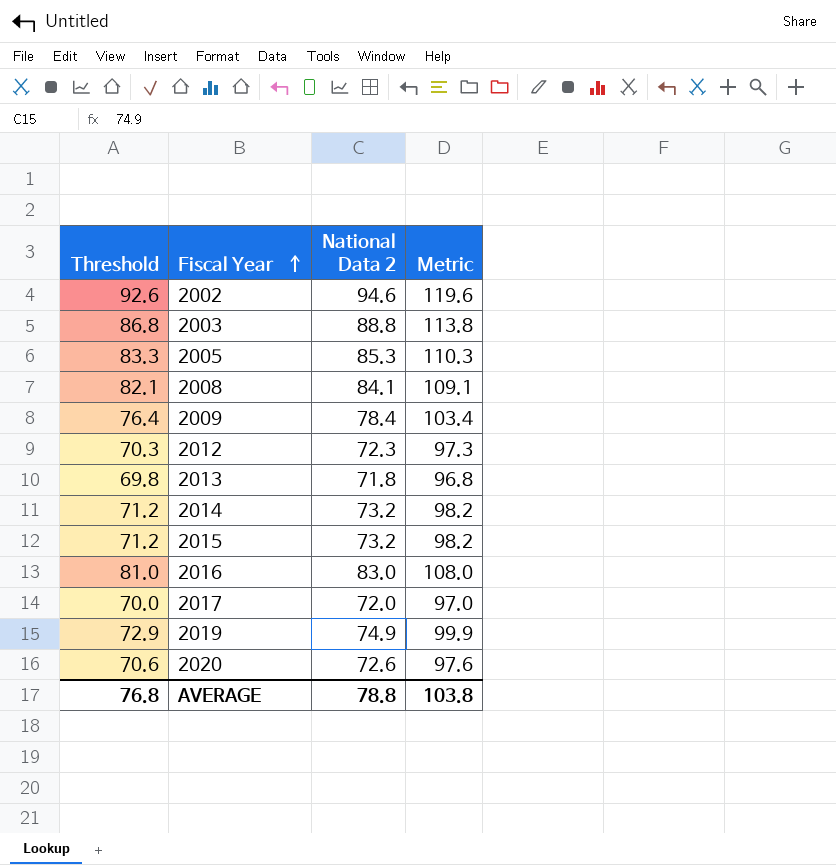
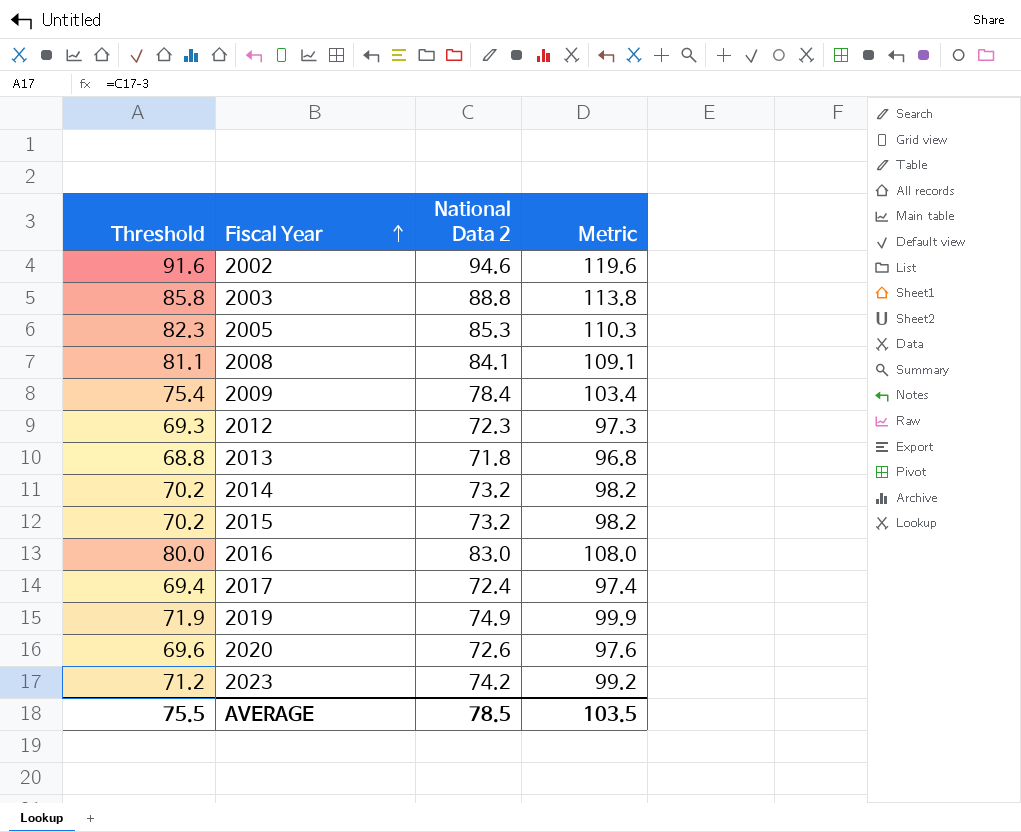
column Threshold | formula: [National Data 2] - 2 -> [National Data 2] - 3
2017 | National Data 2: 72.0 -> 72.4
2017 | Metric: 97.0 -> 97.4
row 2023: none -> 71.2 | 74.2 | 99.2
AVERAGE | Threshold: 76.8 -> 75.5
AVERAGE | National Data 2: 78.8 -> 78.5
AVERAGE | Metric: 103.8 -> 103.5

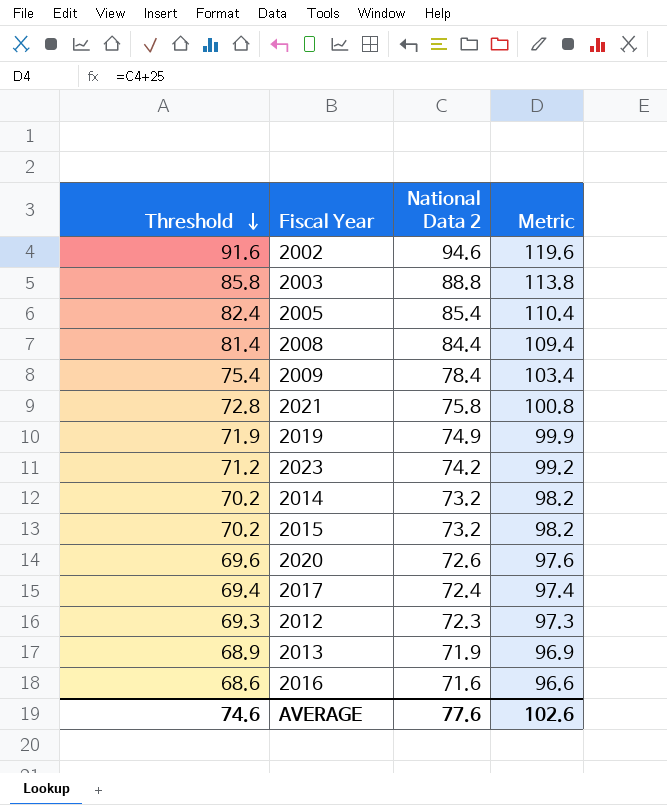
row order: Fiscal Year ascending -> Threshold descending
2005 | Threshold: 82.3 -> 82.4
2005 | National Data 2: 85.3 -> 85.4
2005 | Metric: 110.3 -> 110.4
2008 | Threshold: 81.1 -> 81.4
2008 | National Data 2: 84.1 -> 84.4
2008 | Metric: 109.1 -> 109.4
row 2021: none -> 72.8 | 75.8 | 100.8
2013 | Threshold: 68.8 -> 68.9
2013 | National Data 2: 71.8 -> 71.9
2013 | Metric: 96.8 -> 96.9
2016 | Threshold: 80.0 -> 68.6
2016 | National Data 2: 83.0 -> 71.6
2016 | Metric: 108.0 -> 96.6
AVERAGE | Threshold: 75.5 -> 74.6
AVERAGE | National Data 2: 78.5 -> 77.6
AVERAGE | Metric: 103.5 -> 102.6

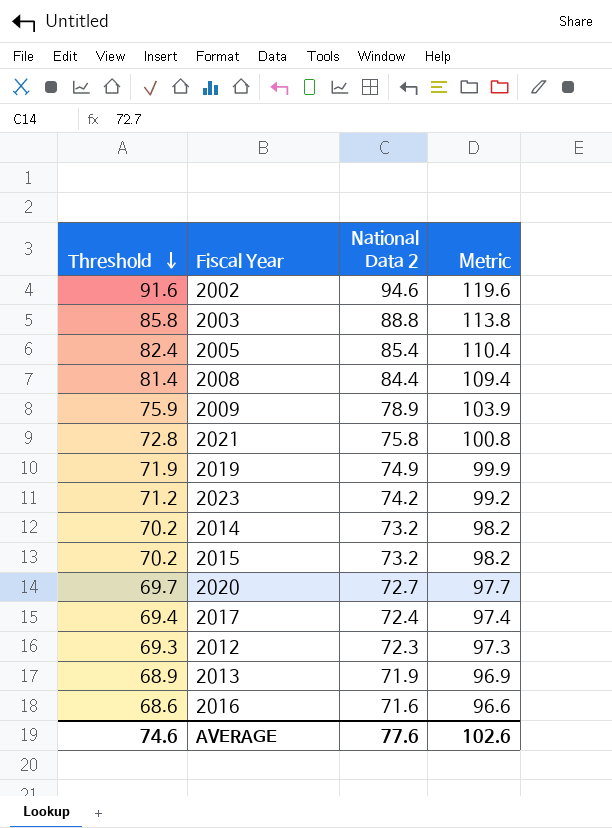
2009 | Threshold: 75.4 -> 75.9
2009 | National Data 2: 78.4 -> 78.9
2009 | Metric: 103.4 -> 103.9
2020 | Threshold: 69.6 -> 69.7
2020 | National Data 2: 72.6 -> 72.7
2020 | Metric: 97.6 -> 97.7

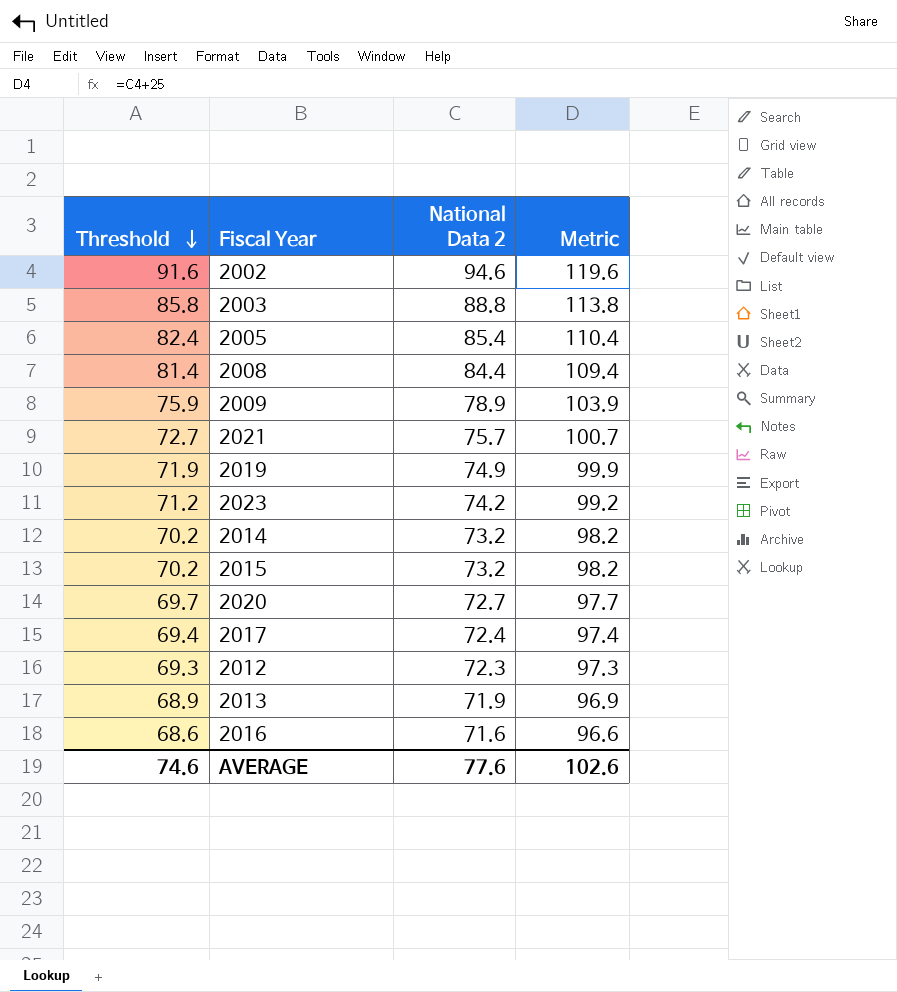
2021 | Threshold: 72.8 -> 72.7
2021 | National Data 2: 75.8 -> 75.7
2021 | Metric: 100.8 -> 100.7

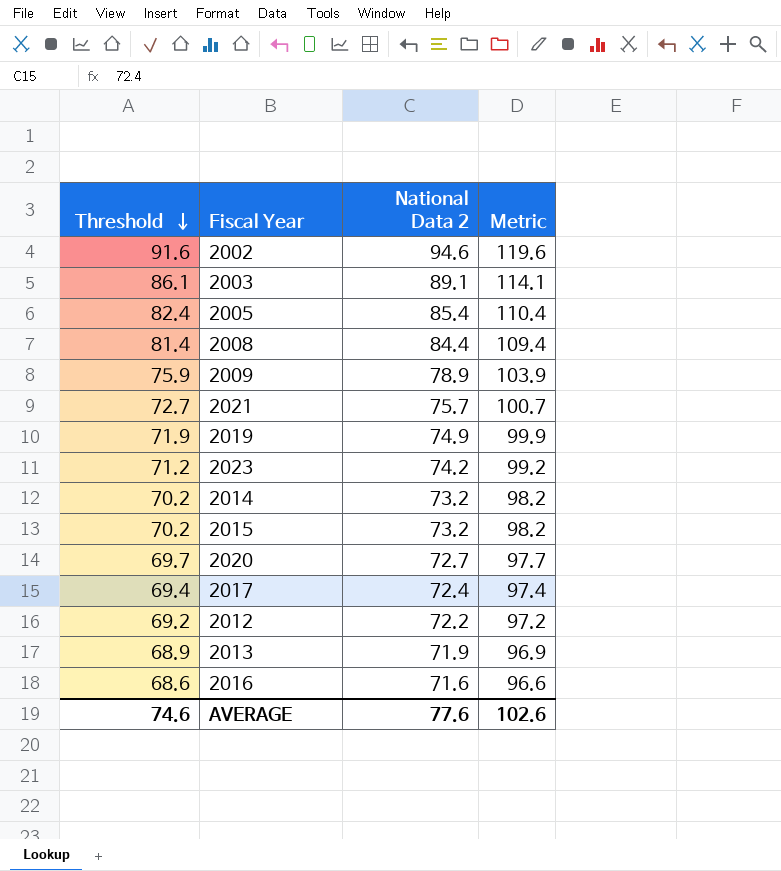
2003 | Threshold: 85.8 -> 86.1
2003 | National Data 2: 88.8 -> 89.1
2003 | Metric: 113.8 -> 114.1
2012 | Threshold: 69.3 -> 69.2
2012 | National Data 2: 72.3 -> 72.2
2012 | Metric: 97.3 -> 97.2

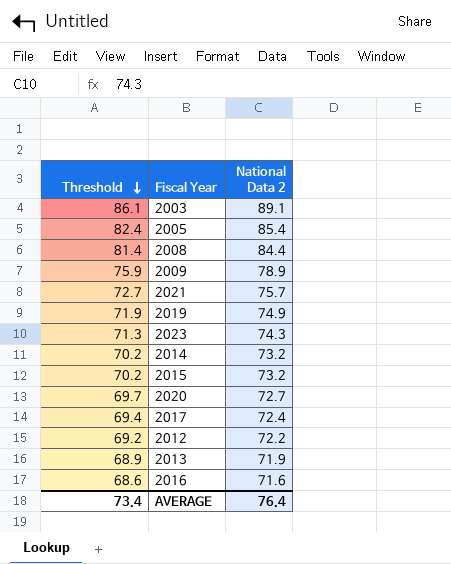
column Metric | formula: [National Data 2] + 25 -> none
row 2002: 91.6 | 94.6 | 119.6 -> none
2023 | Threshold: 71.2 -> 71.3
2023 | National Data 2: 74.2 -> 74.3
AVERAGE | Threshold: 74.6 -> 73.4
AVERAGE | National Data 2: 77.6 -> 76.4

